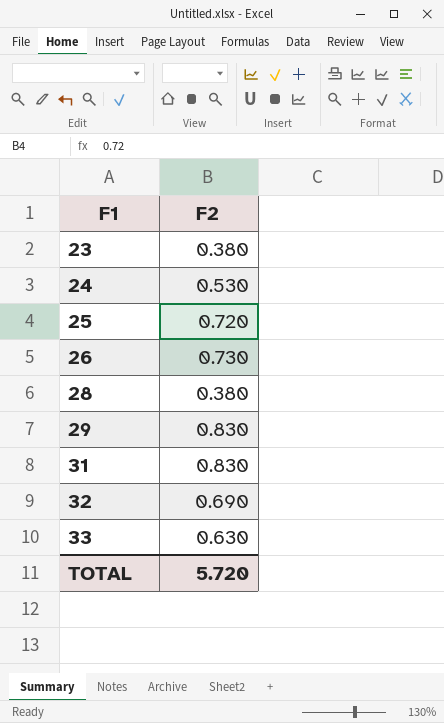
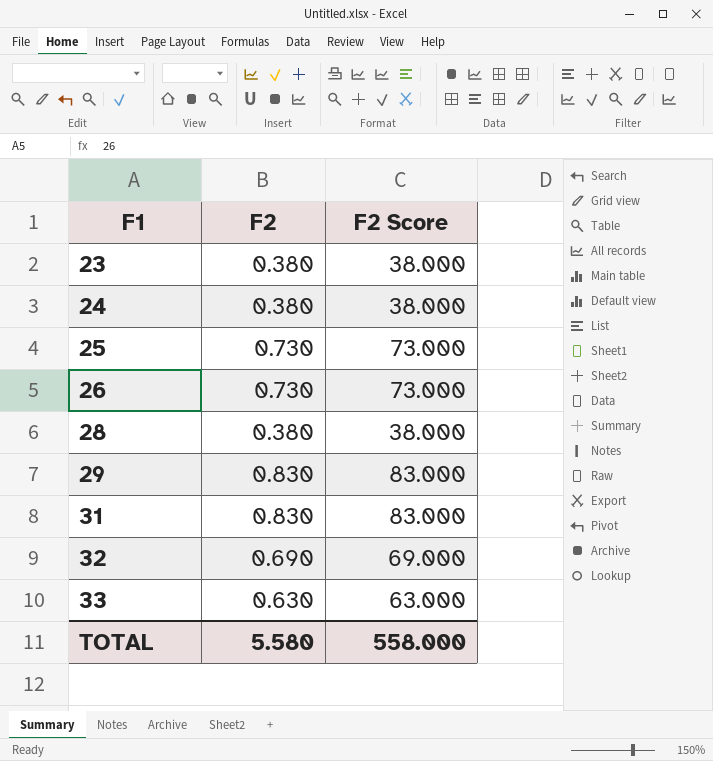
column F2 Score | formula: none -> [F2] * 100
24 | F2: 0.530 -> 0.380
25 | F2: 0.720 -> 0.730
TOTAL | F2: 5.720 -> 5.580

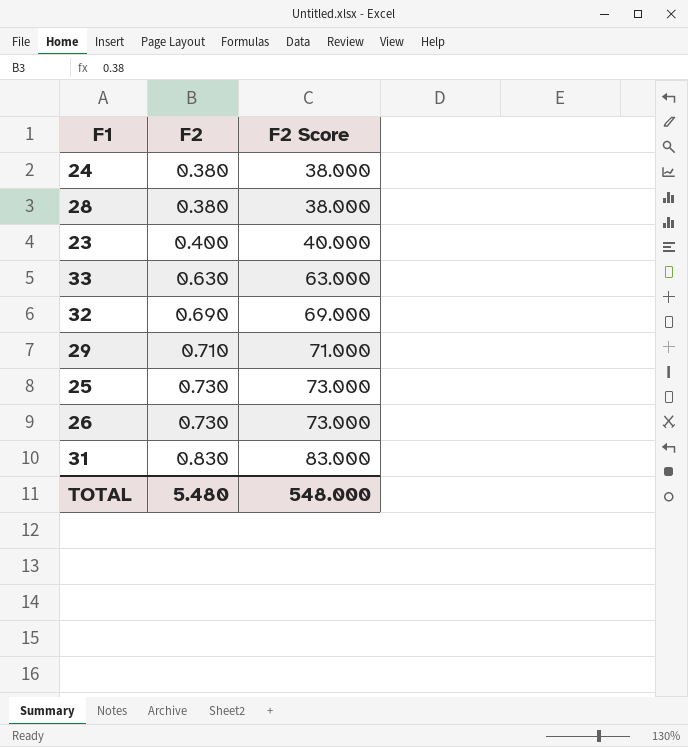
row order: F1 ascending -> F2 ascending
23 | F2: 0.380 -> 0.400
23 | F2 Score: 38.000 -> 40.000
29 | F2: 0.830 -> 0.710
29 | F2 Score: 83.000 -> 71.000
TOTAL | F2: 5.580 -> 5.480
TOTAL | F2 Score: 558.000 -> 548.000

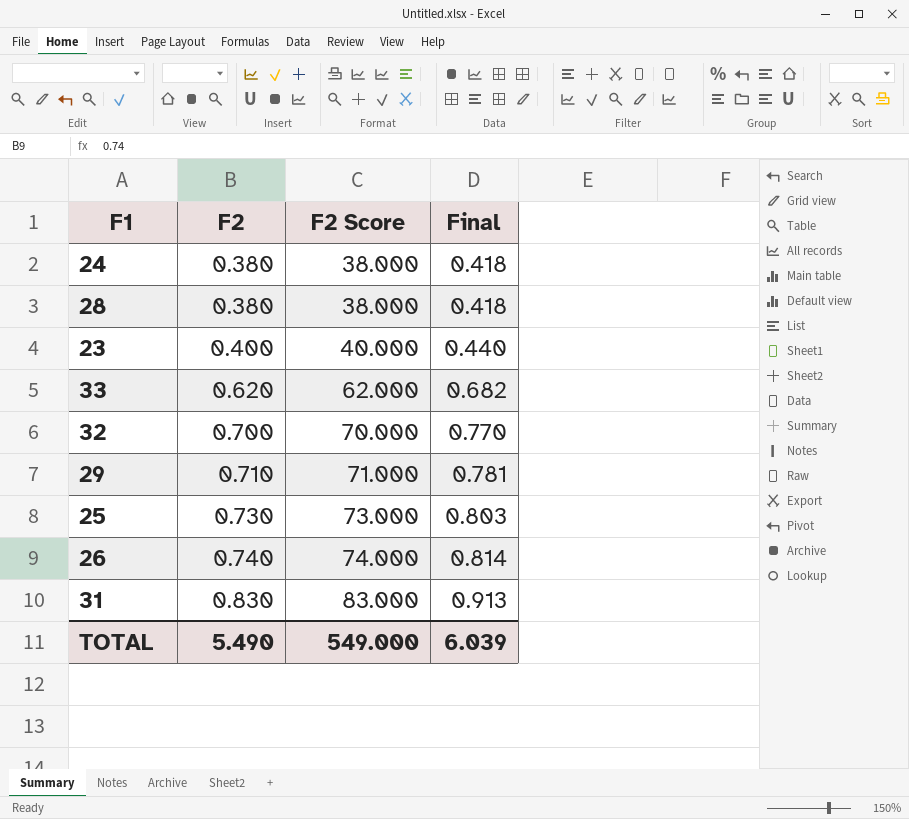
column Final | formula: none -> [F2] * 1.1
33 | F2: 0.630 -> 0.620
33 | F2 Score: 63.000 -> 62.000
32 | F2: 0.690 -> 0.700
32 | F2 Score: 69.000 -> 70.000
26 | F2: 0.730 -> 0.740
26 | F2 Score: 73.000 -> 74.000
TOTAL | F2: 5.480 -> 5.490
TOTAL | F2 Score: 548.000 -> 549.000

